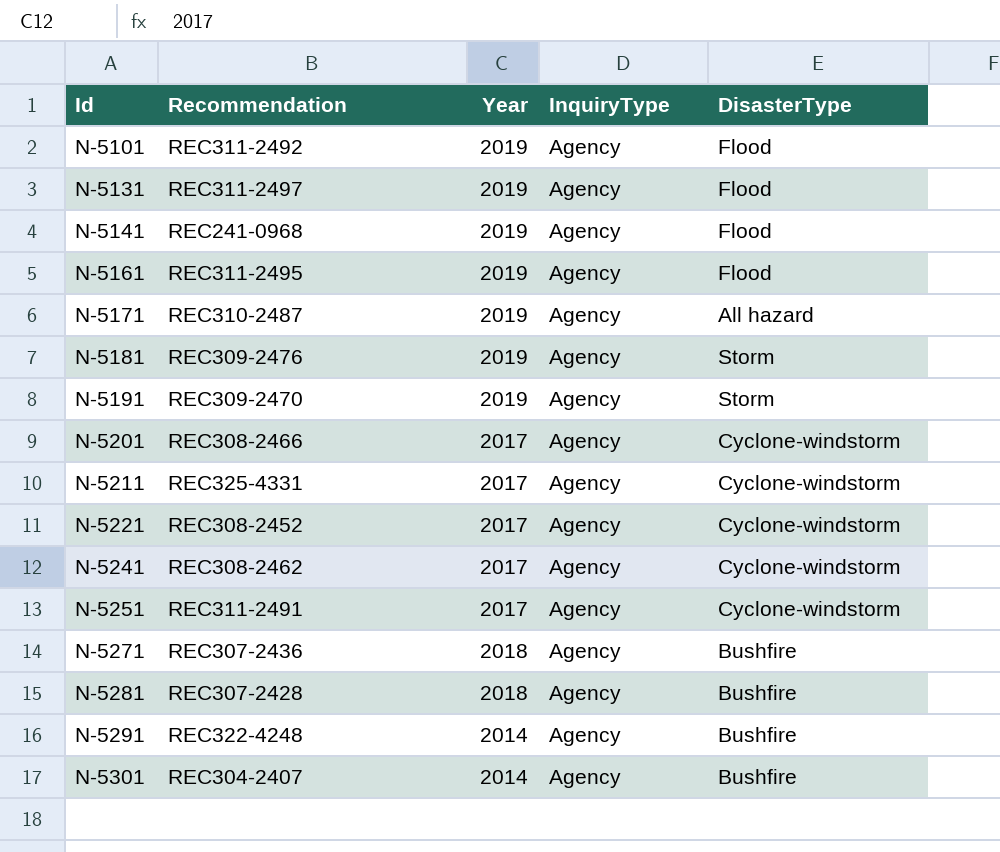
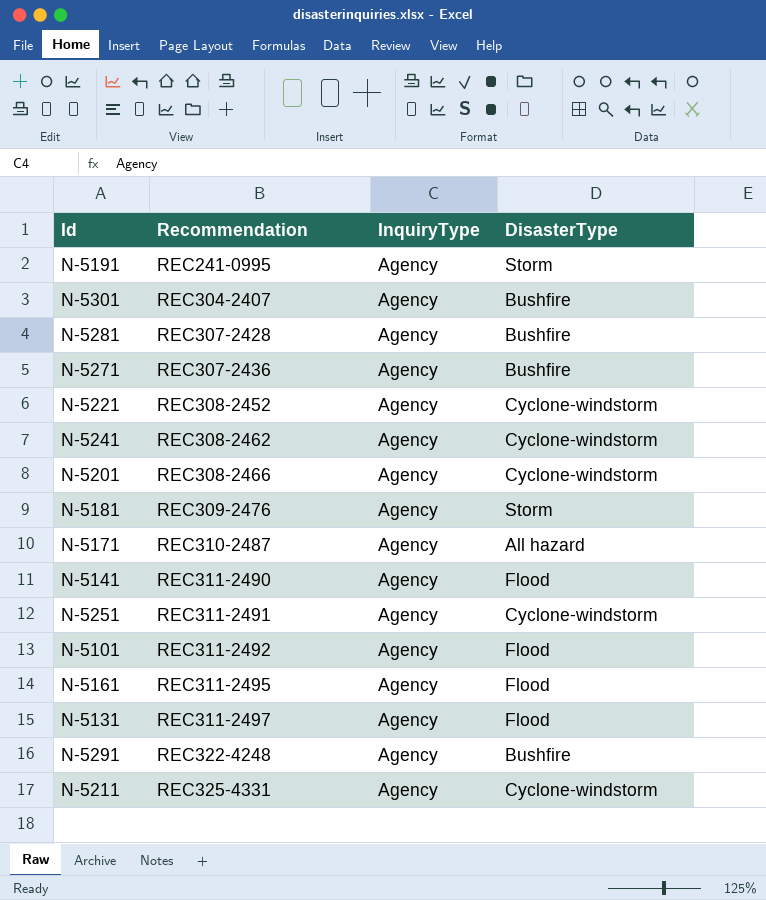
row order: Id ascending -> Recommendation ascending
column Year | position: 3 -> none
N-5191 | Recommendation: REC309-2470 -> REC241-0995
N-5141 | Recommendation: REC241-0968 -> REC311-2490

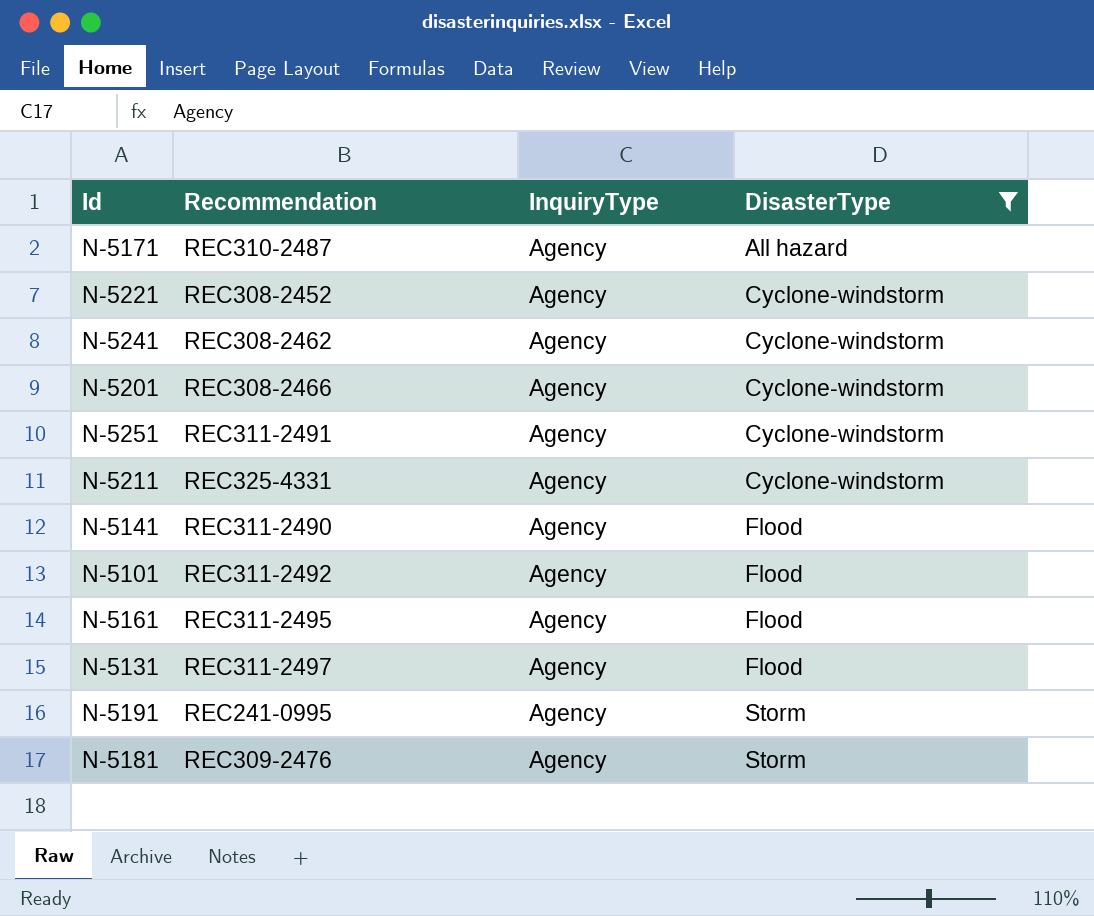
filter: none -> DisasterType != Bushfire
row order: Recommendation ascending -> DisasterType ascending

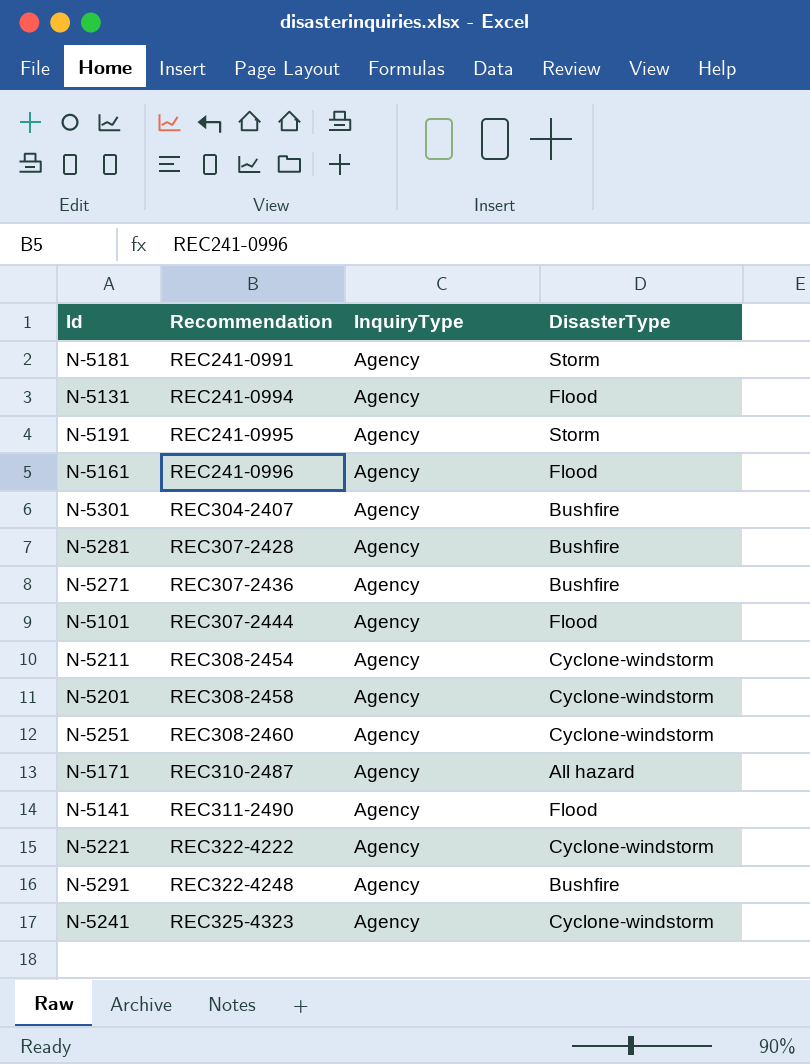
filter: DisasterType != Bushfire -> none
row order: DisasterType ascending -> Recommendation ascending
N-5181 | Recommendation: REC309-2476 -> REC241-0991
N-5131 | Recommendation: REC311-2497 -> REC241-0994
N-5161 | Recommendation: REC311-2495 -> REC241-0996
N-5101 | Recommendation: REC311-2492 -> REC307-2444
N-5211 | Recommendation: REC325-4331 -> REC308-2454
N-5201 | Recommendation: REC308-2466 -> REC308-2458
N-5251 | Recommendation: REC311-2491 -> REC308-2460
N-5221 | Recommendation: REC308-2452 -> REC322-4222
N-5241 | Recommendation: REC308-2462 -> REC325-4323

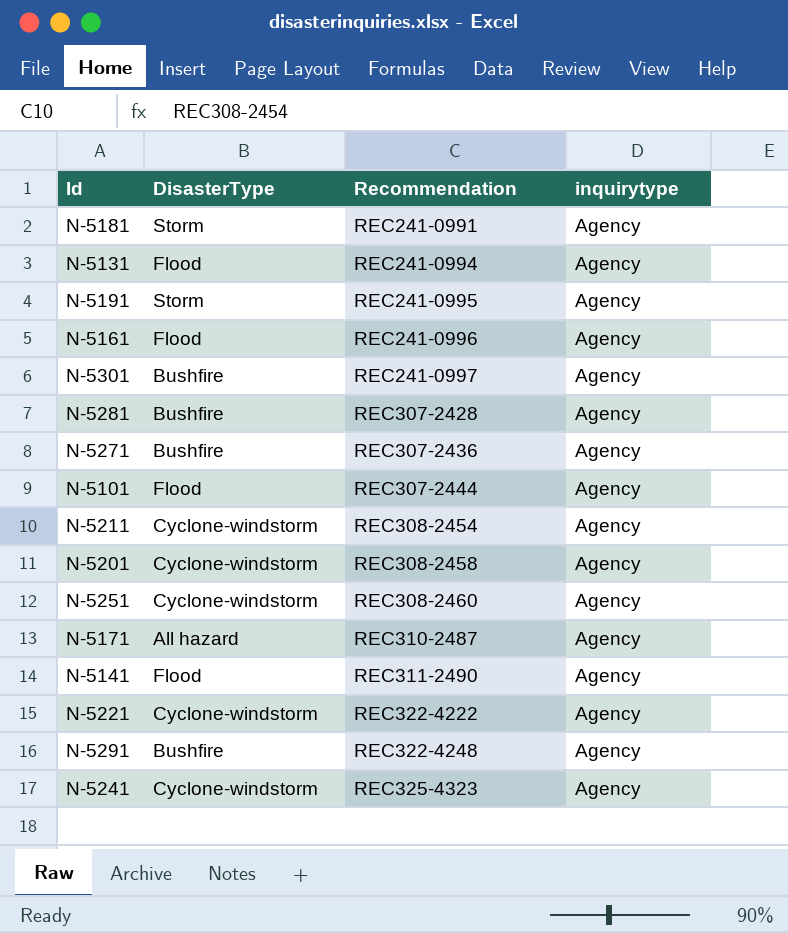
column DisasterType | position: 4 -> 2
column name: InquiryType -> inquirytype
N-5301 | Recommendation: REC304-2407 -> REC241-0997

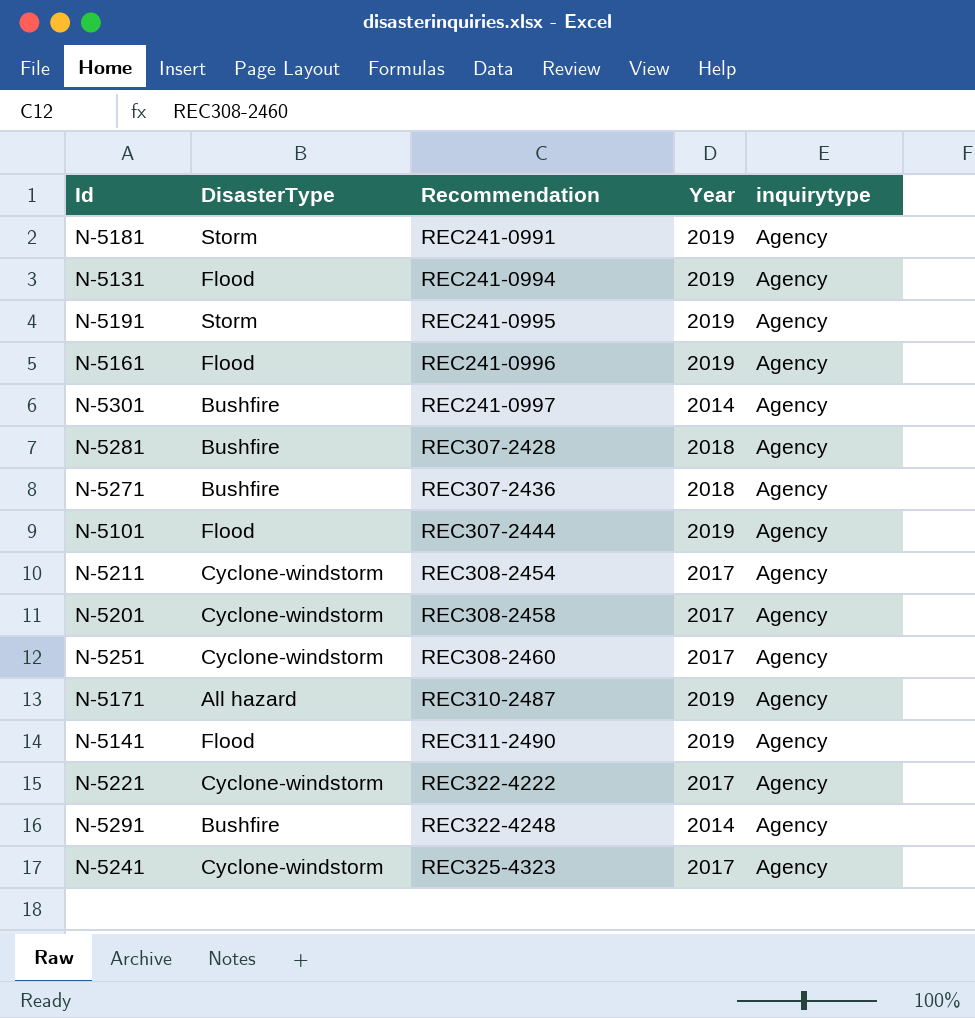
column Year | position: none -> 4

